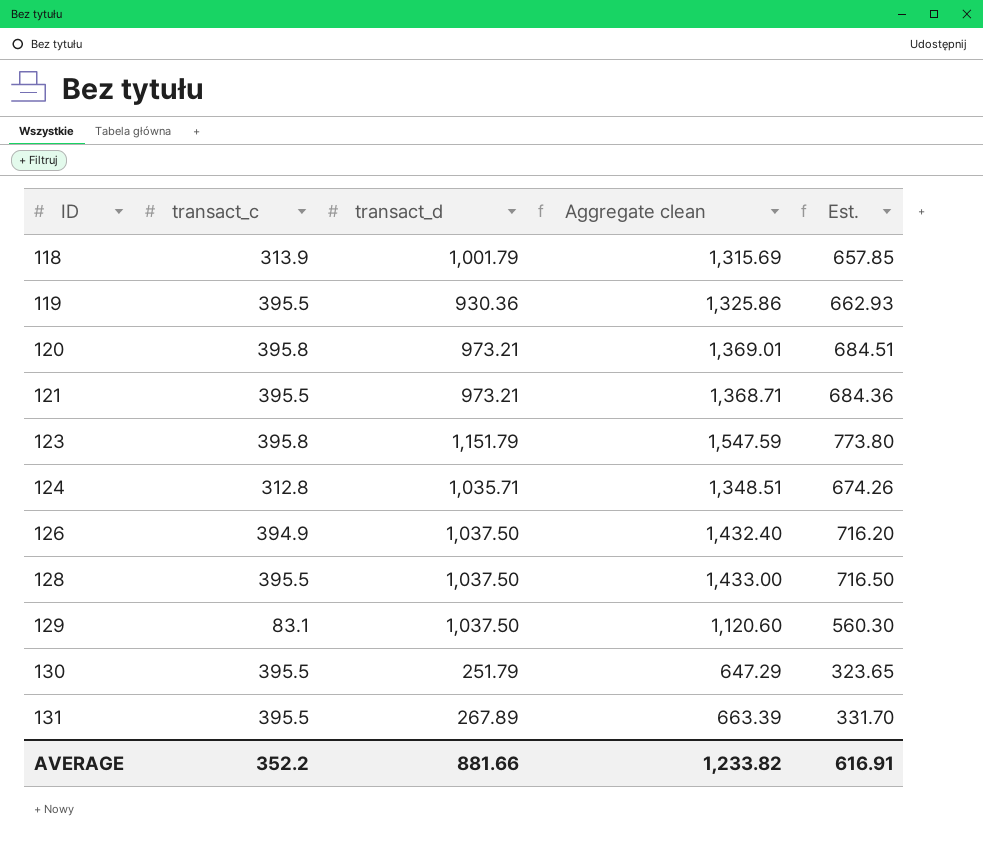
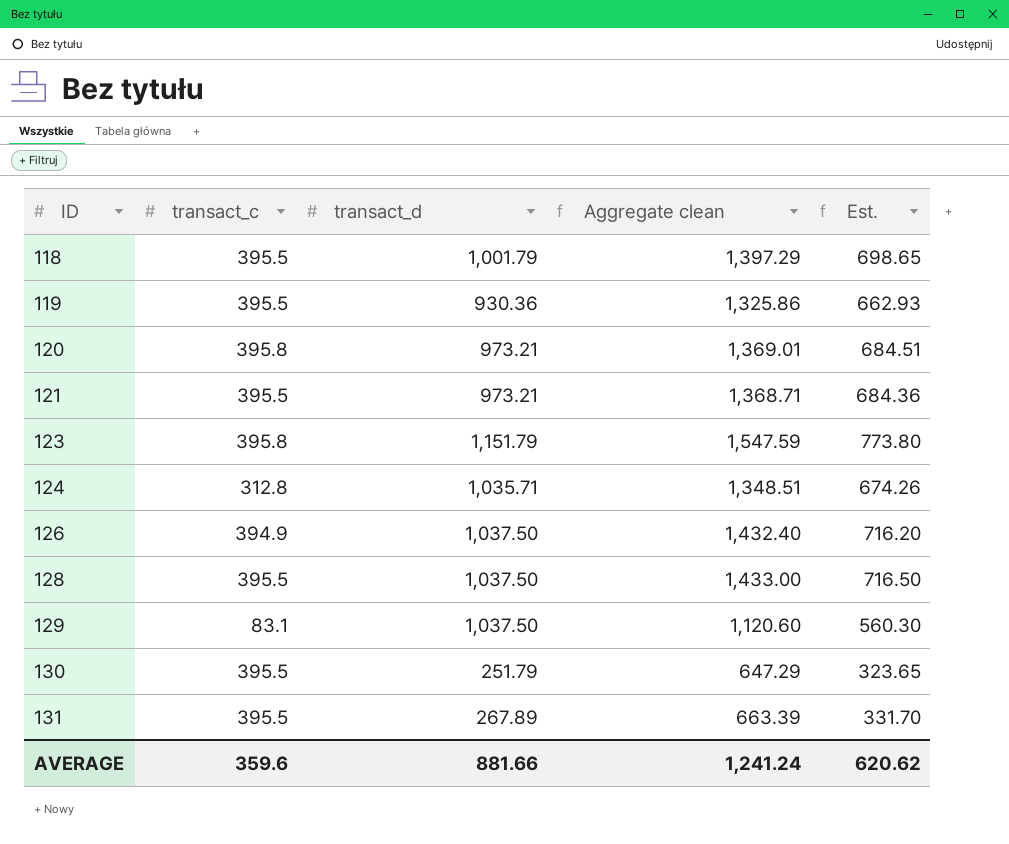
118 | transact_c: 313.9 -> 395.5
118 | Aggregate clean: 1,315.69 -> 1,397.29
118 | Est.: 657.85 -> 698.65
AVERAGE | transact_c: 352.2 -> 359.6
AVERAGE | Aggregate clean: 1,233.82 -> 1,241.24
AVERAGE | Est.: 616.91 -> 620.62

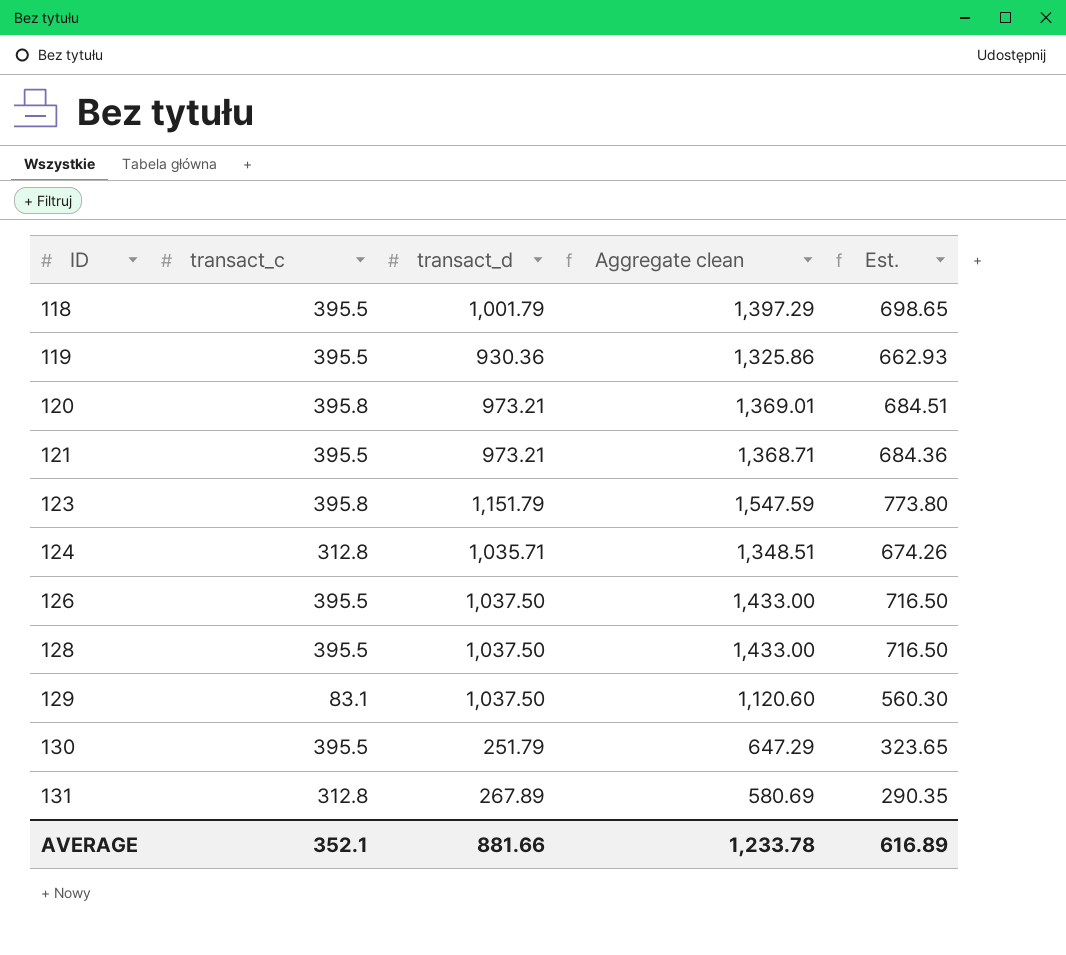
126 | transact_c: 394.9 -> 395.5
126 | Aggregate clean: 1,432.40 -> 1,433.00
126 | Est.: 716.20 -> 716.50
131 | transact_c: 395.5 -> 312.8
131 | Aggregate clean: 663.39 -> 580.69
131 | Est.: 331.70 -> 290.35
AVERAGE | transact_c: 359.6 -> 352.1
AVERAGE | Aggregate clean: 1,241.24 -> 1,233.78
AVERAGE | Est.: 620.62 -> 616.89

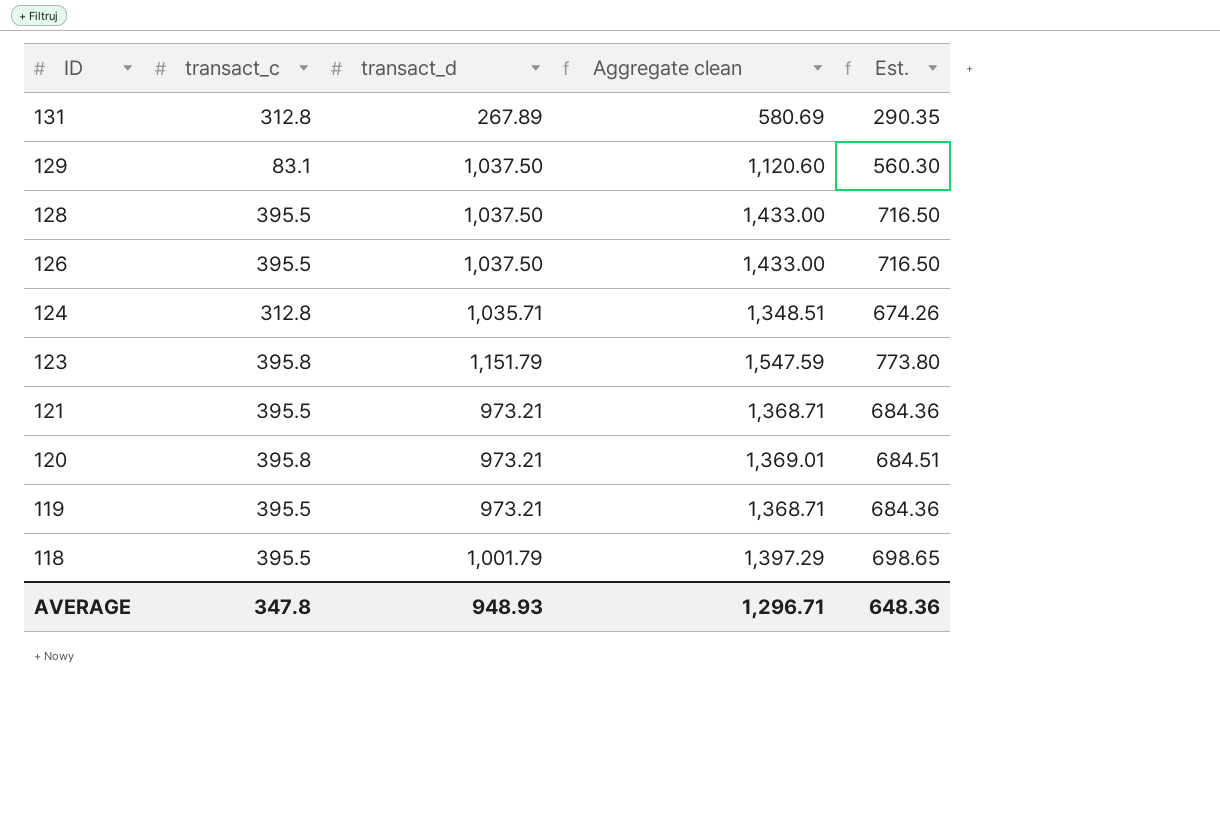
row order: ID ascending -> ID descending
row 130: 395.5 | 251.79 | 647.29 | 323.65 -> none
119 | transact_d: 930.36 -> 973.21
119 | Aggregate clean: 1,325.86 -> 1,368.71
119 | Est.: 662.93 -> 684.36
AVERAGE | transact_c: 352.1 -> 347.8
AVERAGE | transact_d: 881.66 -> 948.93
AVERAGE | Aggregate clean: 1,233.78 -> 1,296.71
AVERAGE | Est.: 616.89 -> 648.36

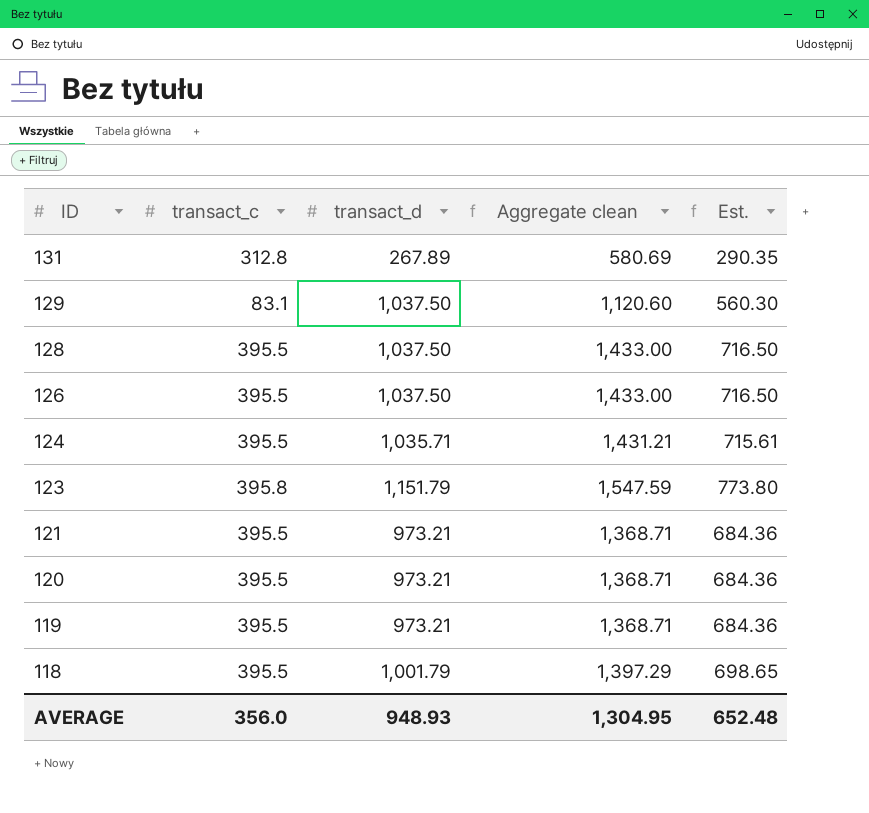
124 | transact_c: 312.8 -> 395.5
124 | Aggregate clean: 1,348.51 -> 1,431.21
124 | Est.: 674.26 -> 715.61
120 | transact_c: 395.8 -> 395.5
120 | Aggregate clean: 1,369.01 -> 1,368.71
120 | Est.: 684.51 -> 684.36
AVERAGE | transact_c: 347.8 -> 356.0
AVERAGE | Aggregate clean: 1,296.71 -> 1,304.95
AVERAGE | Est.: 648.36 -> 652.48

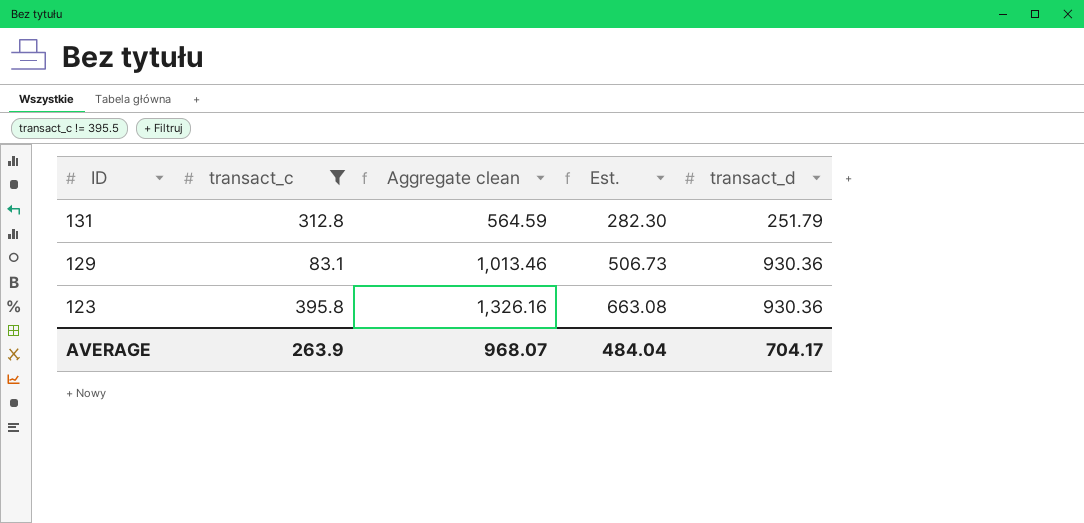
filter: none -> transact_c != 395.5
column transact_d | position: 3 -> 5
131 | Aggregate clean: 580.69 -> 564.59
131 | Est.: 290.35 -> 282.30
131 | transact_d: 267.89 -> 251.79
129 | Aggregate clean: 1,120.60 -> 1,013.46
129 | Est.: 560.30 -> 506.73
129 | transact_d: 1,037.50 -> 930.36
123 | Aggregate clean: 1,547.59 -> 1,326.16
123 | Est.: 773.80 -> 663.08
123 | transact_d: 1,151.79 -> 930.36
AVERAGE | transact_c: 356.0 -> 263.9
AVERAGE | Aggregate clean: 1,304.95 -> 968.07
AVERAGE | Est.: 652.48 -> 484.04
AVERAGE | transact_d: 948.93 -> 704.17

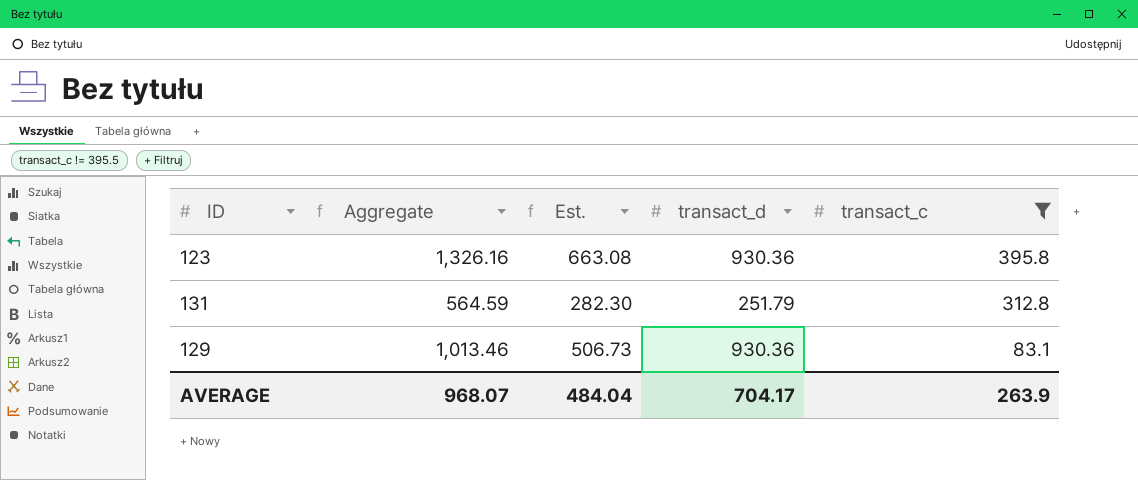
row order: ID descending -> transact_c descending
column name: Aggregate clean -> Aggregate
column transact_c | position: 2 -> 5

